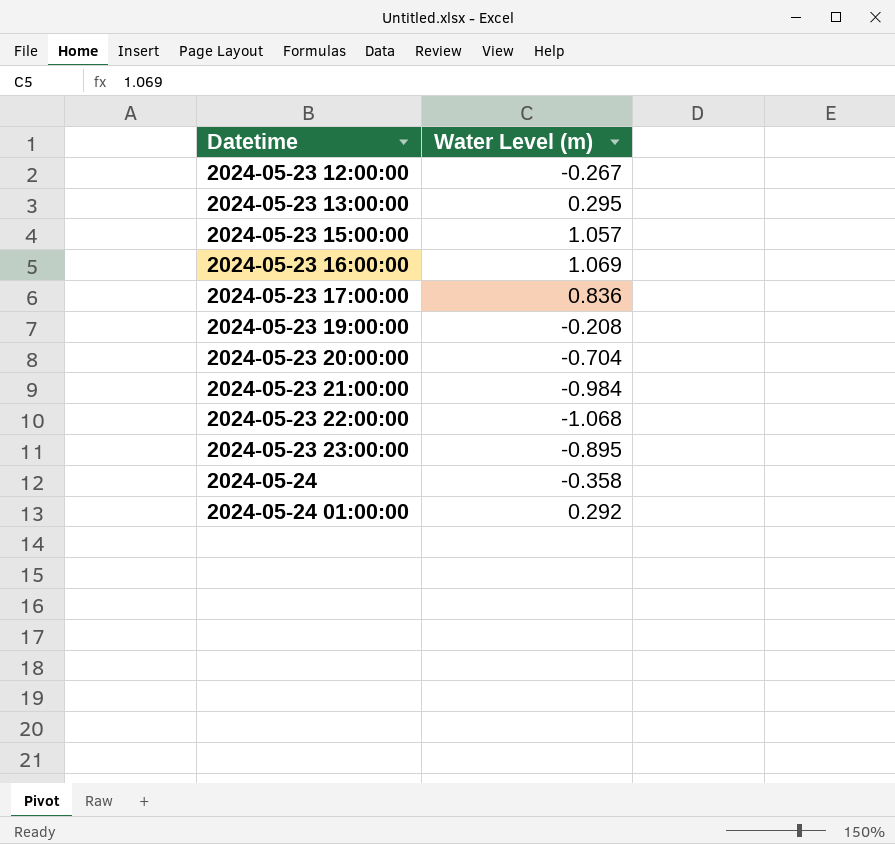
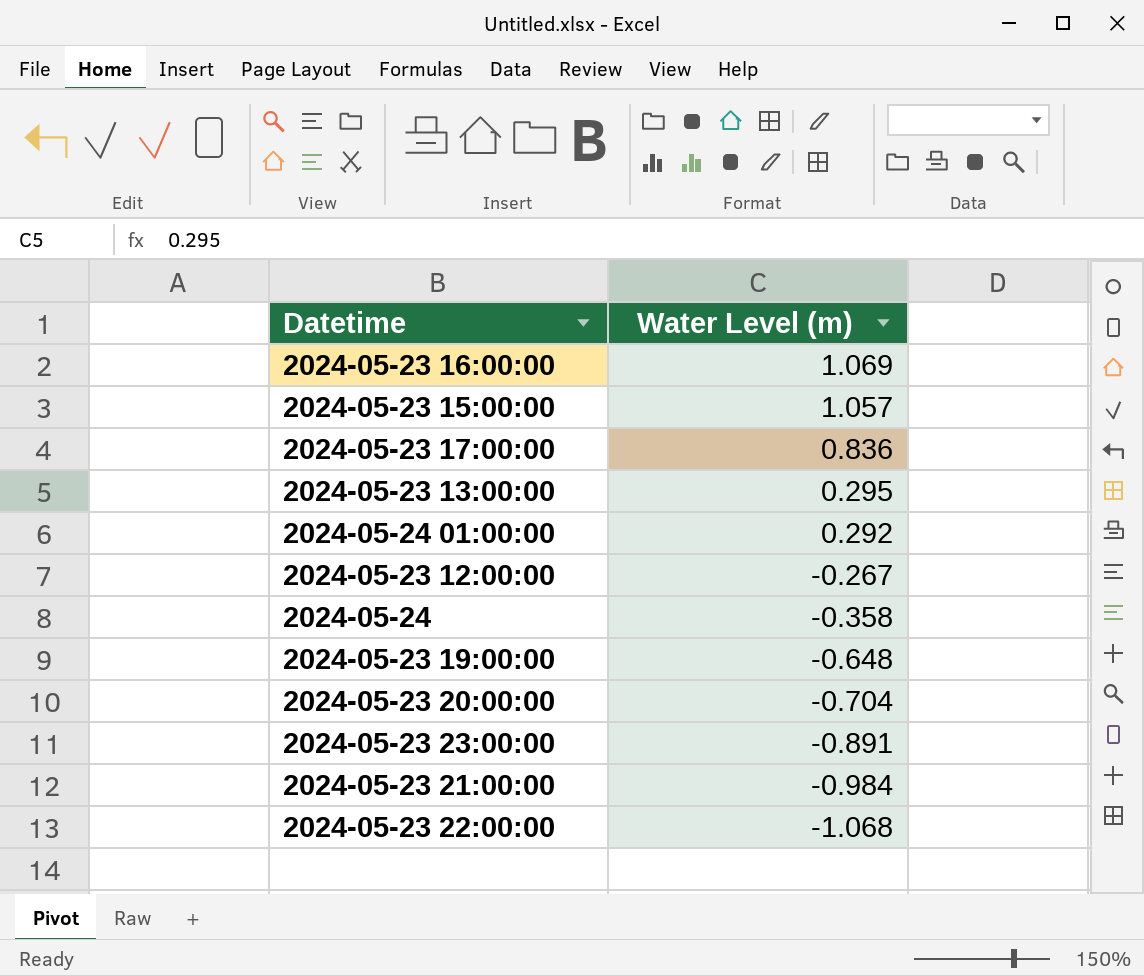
row order: Datetime ascending -> Water Level (m) descending
2024-05-23 19:00:00 | Water Level (m): -0.208 -> -0.648
2024-05-23 23:00:00 | Water Level (m): -0.895 -> -0.891

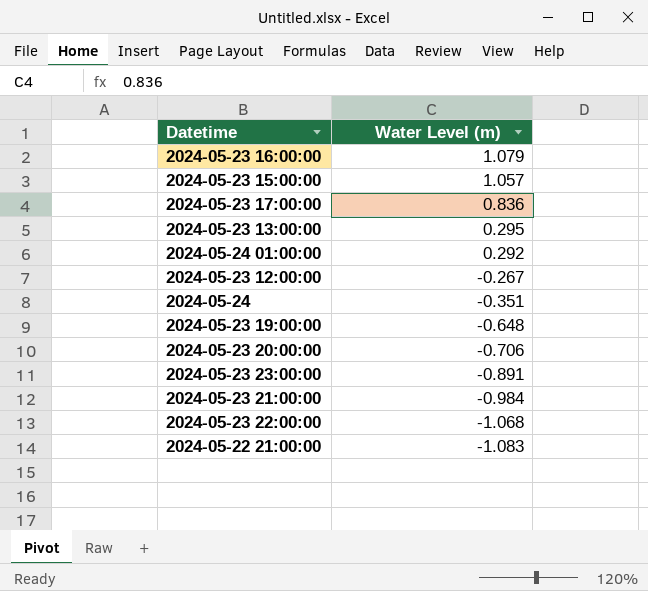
2024-05-23 16:00:00 | Water Level (m): 1.069 -> 1.079
2024-05-24 | Water Level (m): -0.358 -> -0.351
2024-05-23 20:00:00 | Water Level (m): -0.704 -> -0.706
row 2024-05-22 21:00:00: none -> -1.083

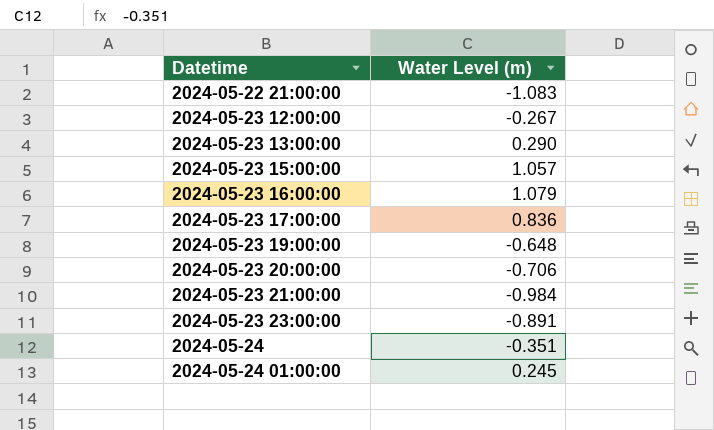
row order: Water Level (m) descending -> Datetime ascending
row 2024-05-23 22:00:00: -1.068 -> none
2024-05-23 13:00:00 | Water Level (m): 0.295 -> 0.290
2024-05-24 01:00:00 | Water Level (m): 0.292 -> 0.245

